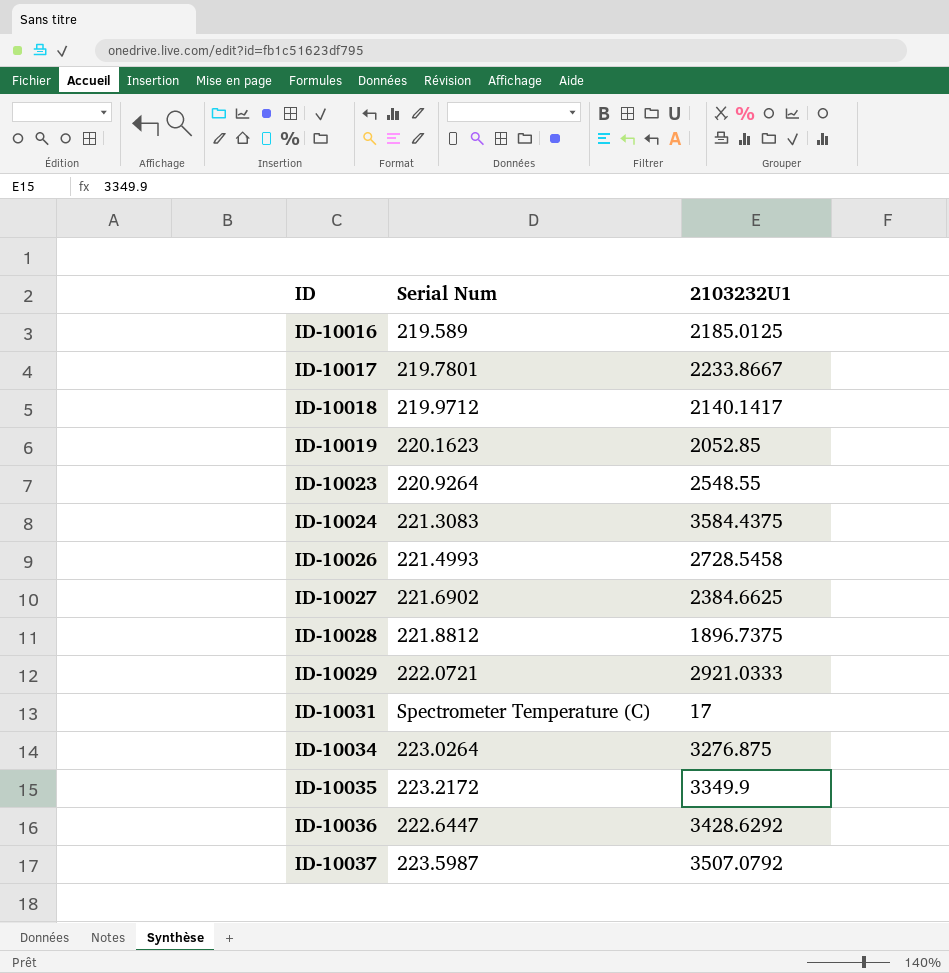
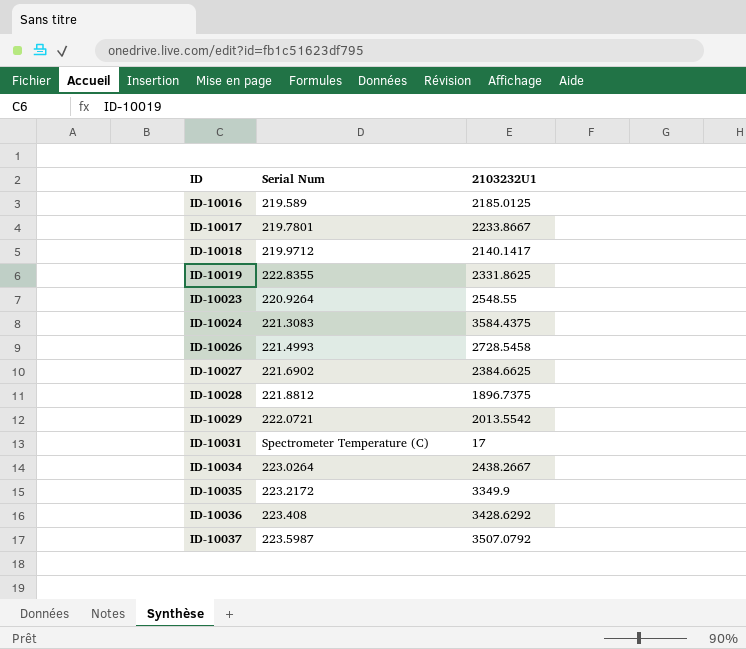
ID-10019 | Serial Num: 220.1623 -> 222.8355
ID-10019 | 2103232U1: 2052.85 -> 2331.8625
ID-10029 | 2103232U1: 2921.0333 -> 2013.5542
ID-10034 | 2103232U1: 3276.875 -> 2438.2667
ID-10036 | Serial Num: 222.6447 -> 223.408

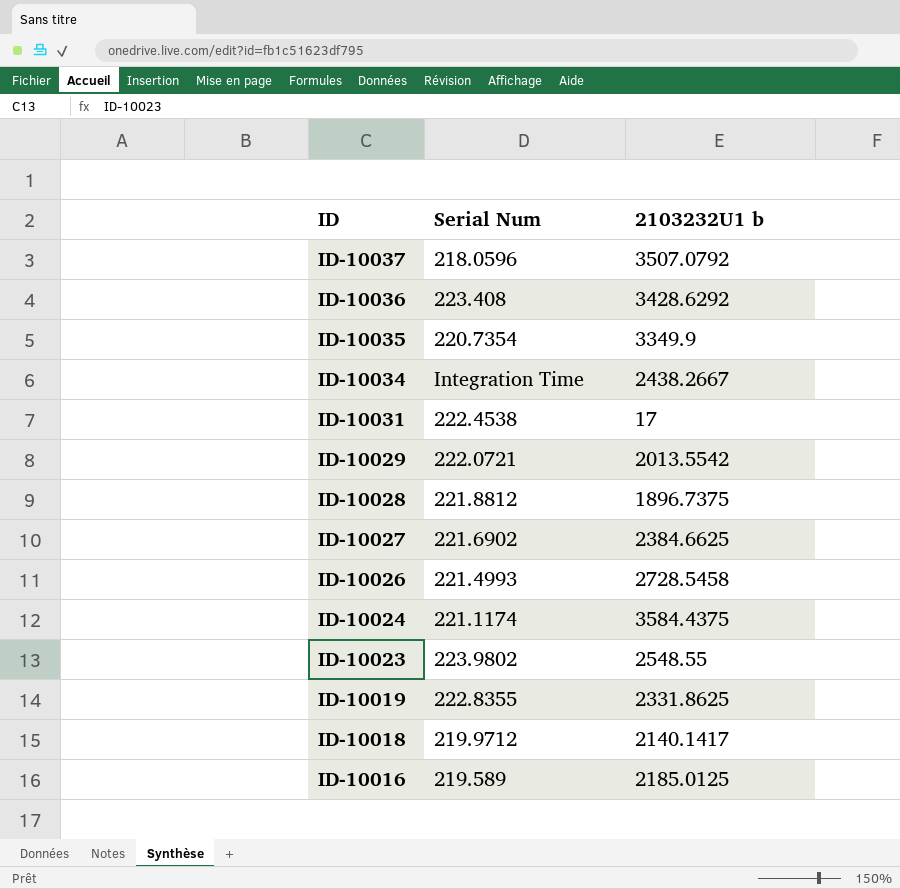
row order: ID ascending -> ID descending
column name: 2103232U1 -> 2103232U1 b
row ID-10017: 219.7801 | 2233.8667 -> none
ID-10037 | Serial Num: 223.5987 -> 218.0596
ID-10035 | Serial Num: 223.2172 -> 220.7354
ID-10034 | Serial Num: 223.0264 -> Integration Time
ID-10031 | Serial Num: Spectrometer Temperature (C) -> 222.4538
ID-10024 | Serial Num: 221.3083 -> 221.1174
ID-10023 | Serial Num: 220.9264 -> 223.9802

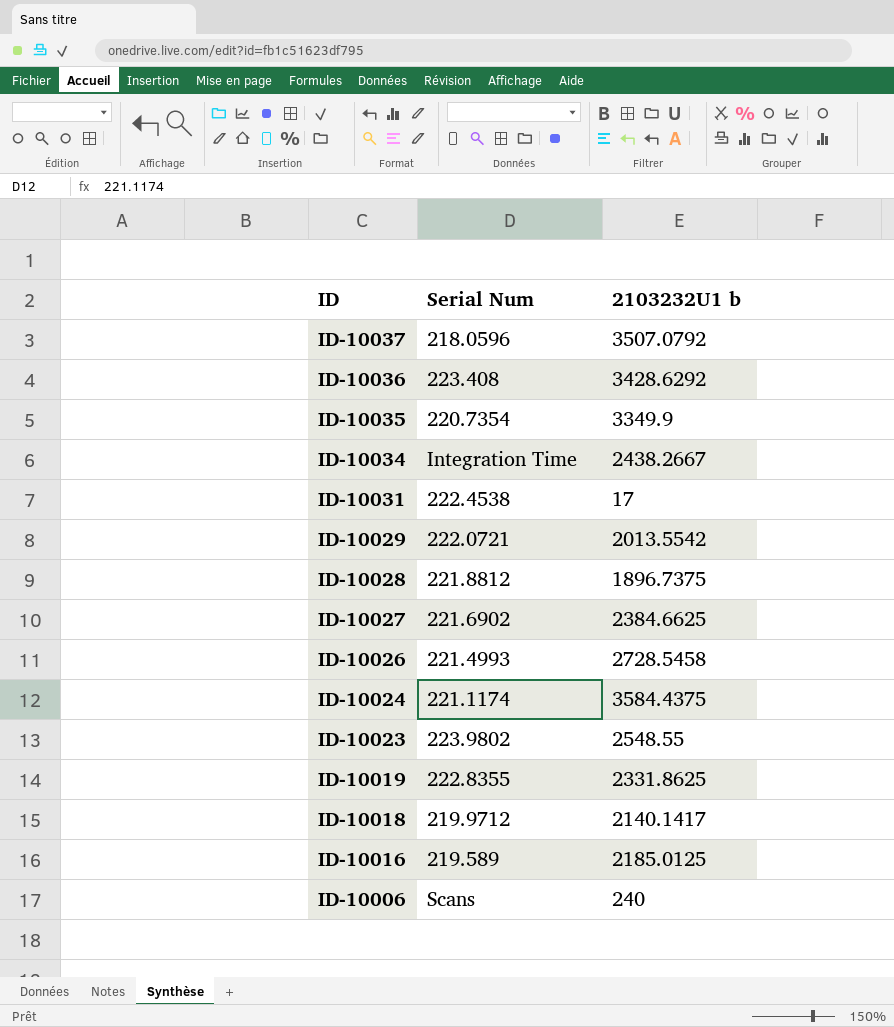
row ID-10006: none -> Scans | 240

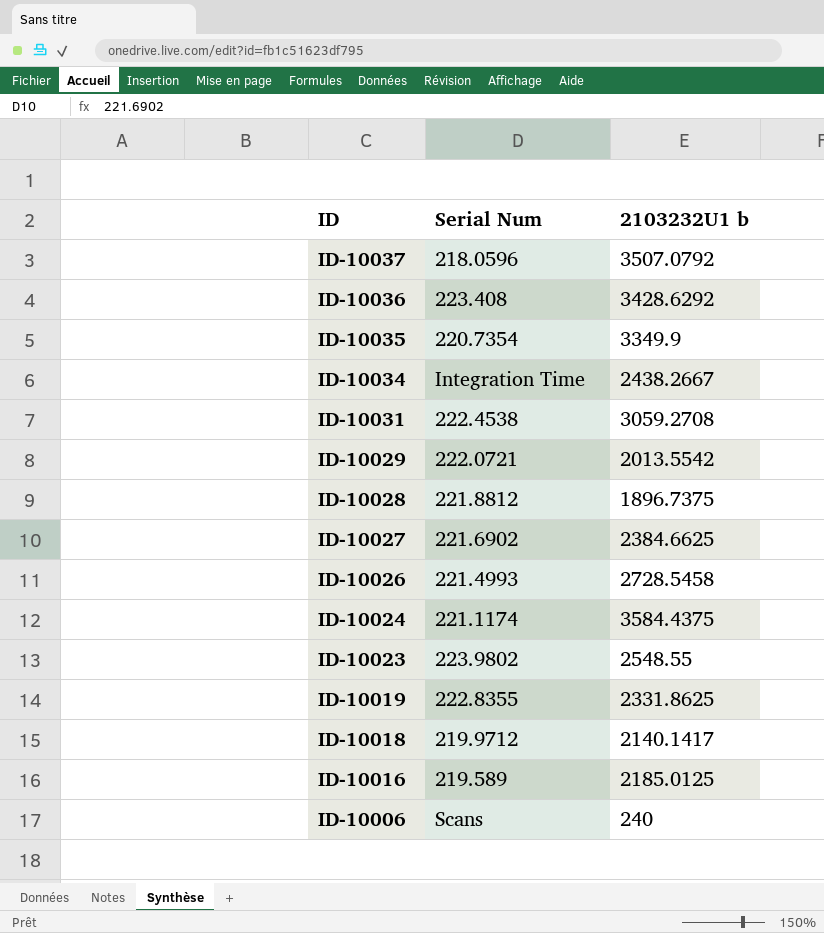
ID-10031 | 2103232U1 b: 17 -> 3059.2708

